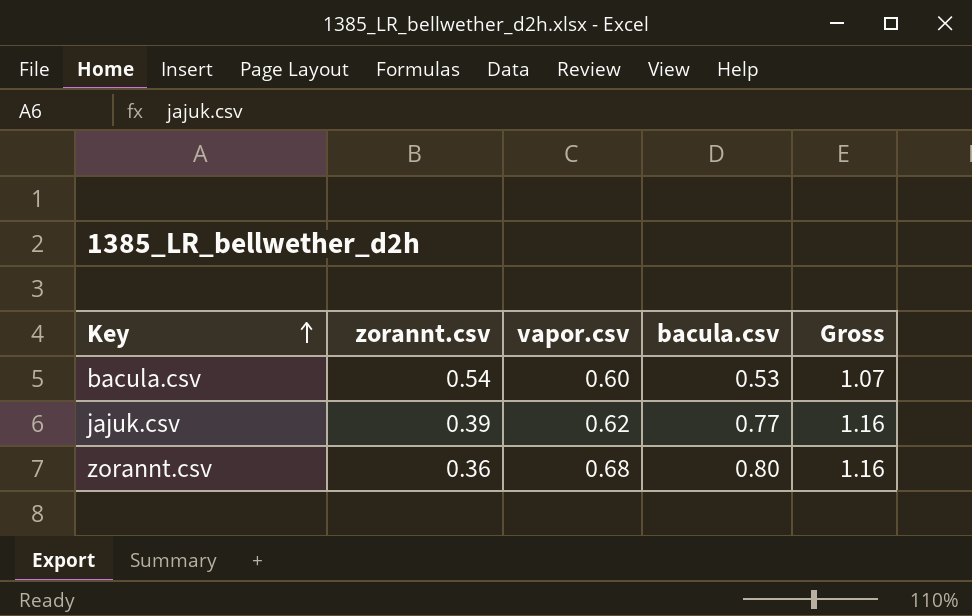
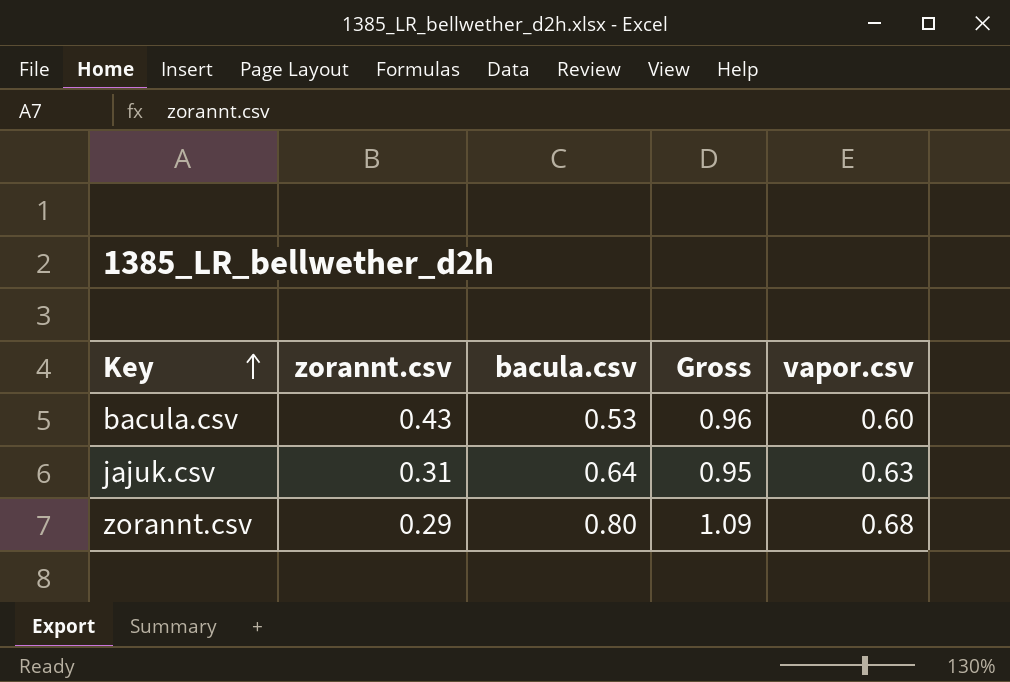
column vapor.csv | position: 3 -> 5
bacula.csv | zorannt.csv: 0.54 -> 0.43
bacula.csv | Gross: 1.07 -> 0.96
jajuk.csv | zorannt.csv: 0.39 -> 0.31
jajuk.csv | bacula.csv: 0.77 -> 0.64
jajuk.csv | Gross: 1.16 -> 0.95
jajuk.csv | vapor.csv: 0.62 -> 0.63
zorannt.csv | zorannt.csv: 0.36 -> 0.29
zorannt.csv | Gross: 1.16 -> 1.09

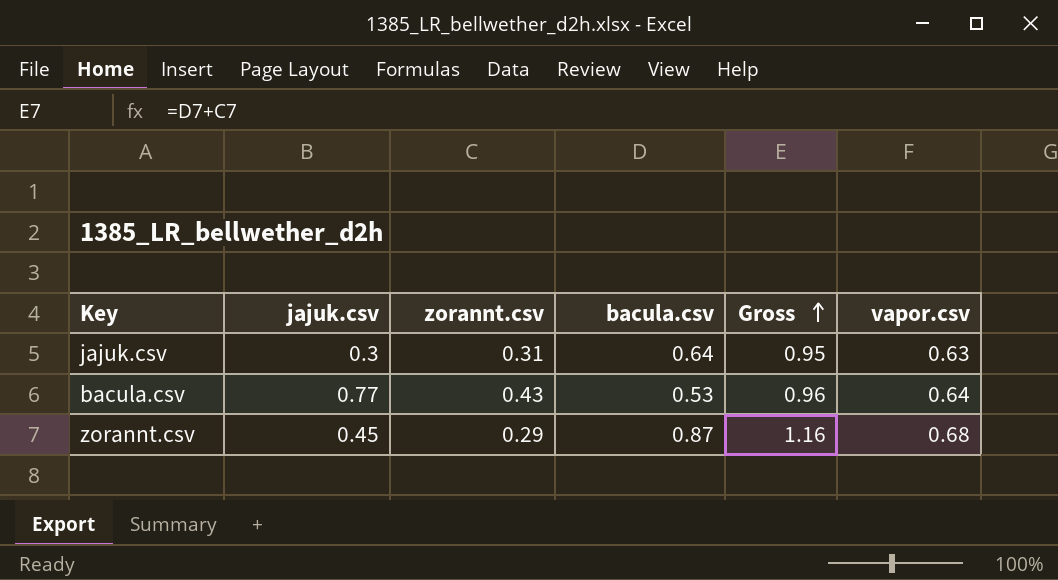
row order: Key ascending -> Gross ascending
column jajuk.csv | position: none -> 2
bacula.csv | vapor.csv: 0.60 -> 0.64
zorannt.csv | bacula.csv: 0.80 -> 0.87
zorannt.csv | Gross: 1.09 -> 1.16

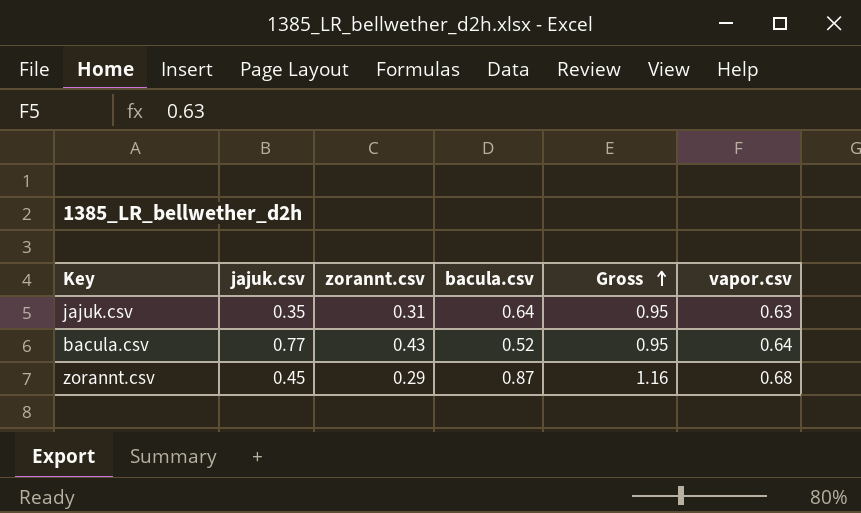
jajuk.csv | jajuk.csv: 0.3 -> 0.35
bacula.csv | bacula.csv: 0.53 -> 0.52
bacula.csv | Gross: 0.96 -> 0.95

